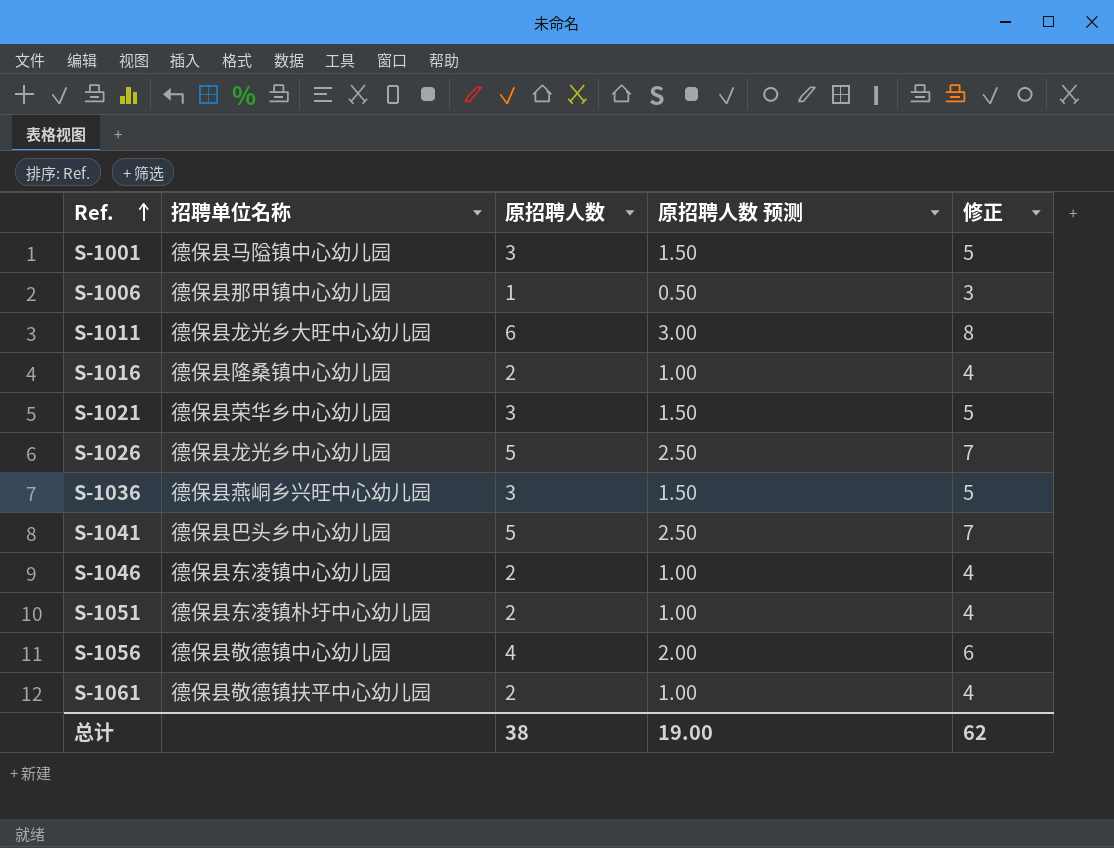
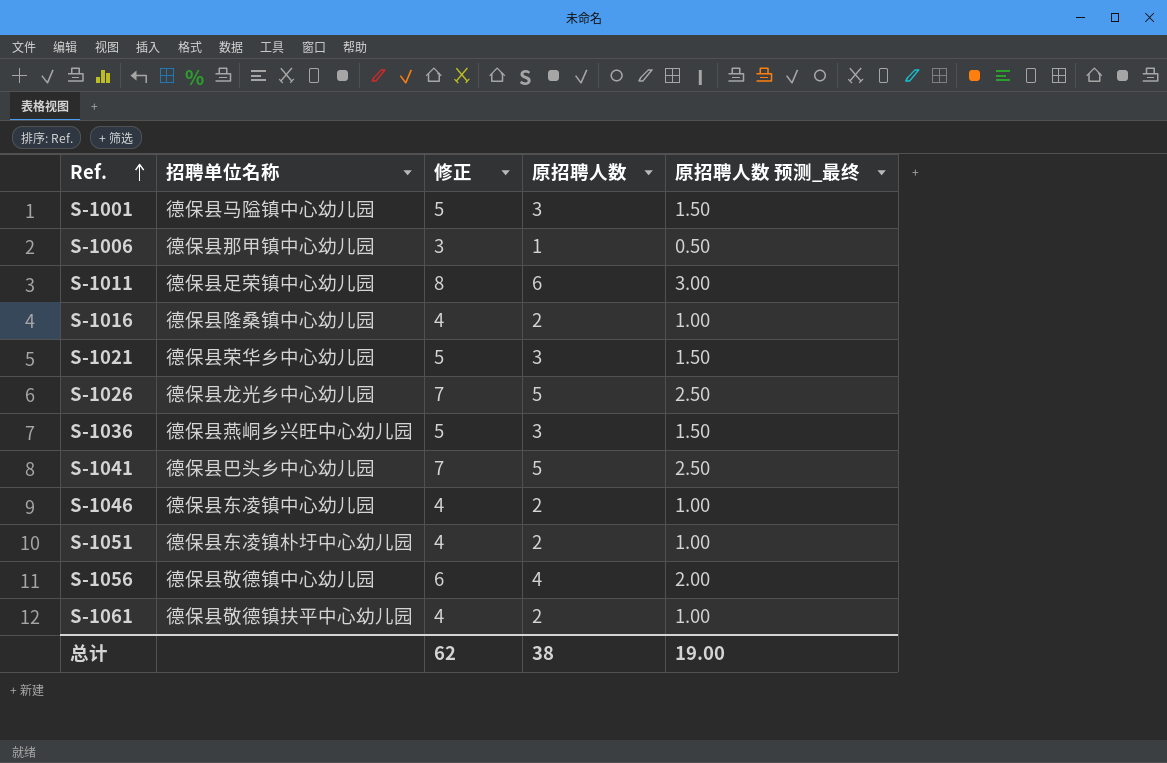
column 修正 | position: 5 -> 3
column name: 原招聘人数 预测 -> 原招聘人数 预测_最终
S-1011 | 招聘单位名称: 德保县龙光乡大旺中心幼儿园 -> 德保县足荣镇中心幼儿园

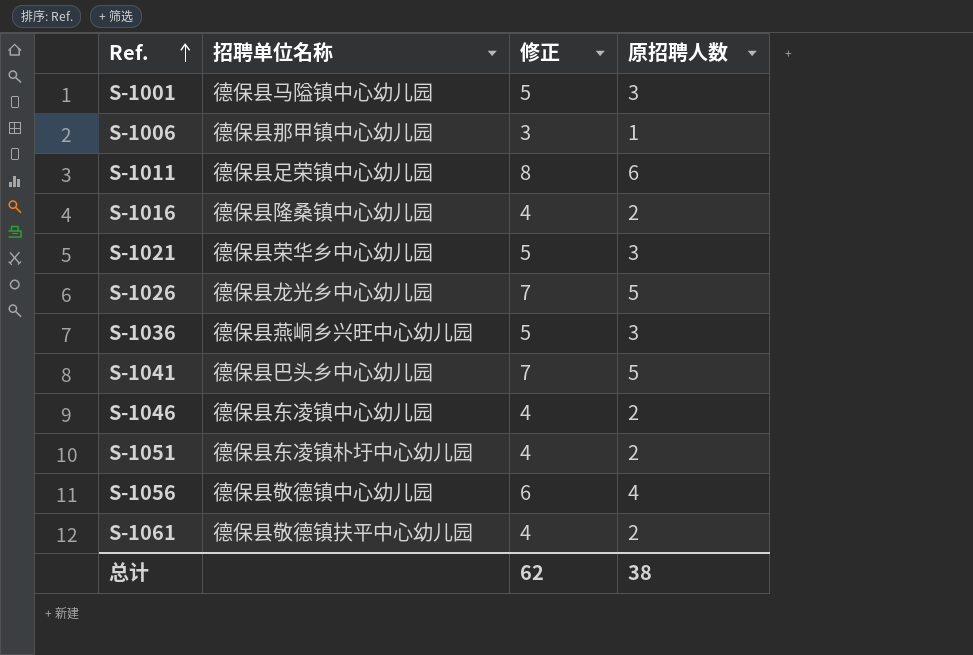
column 原招聘人数 预测_最终 | formula: [原招聘人数] * 0.5 -> none

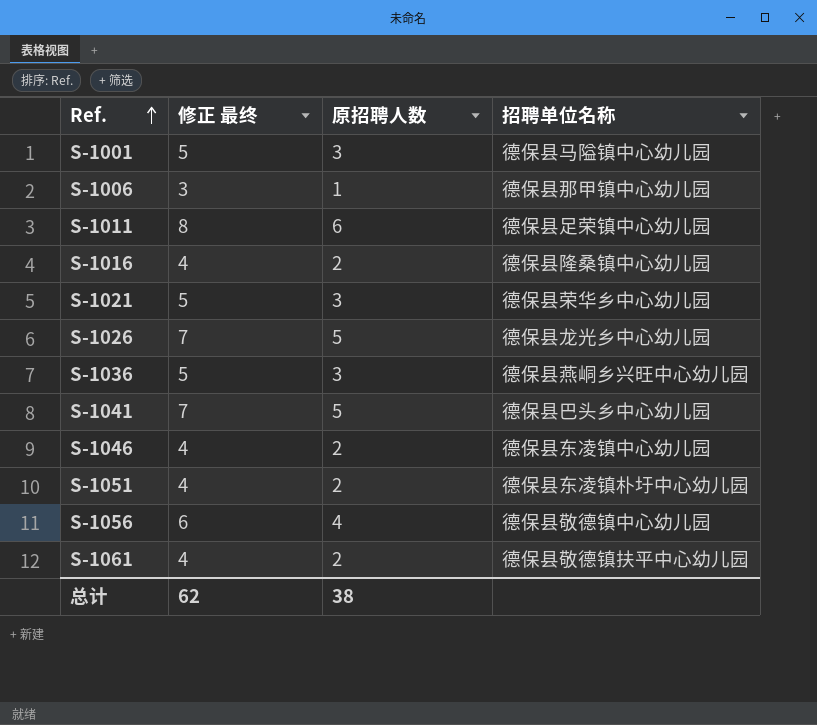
column name: 修正 -> 修正 最终
column 招聘单位名称 | position: 2 -> 4

